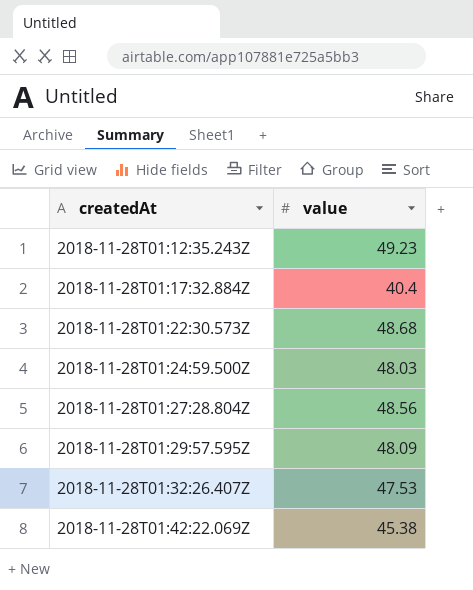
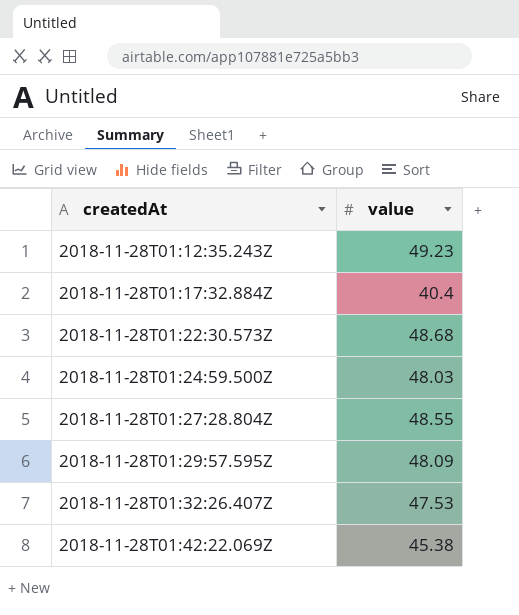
2018-11-28T01:27:28.804Z | value: 48.56 -> 48.55

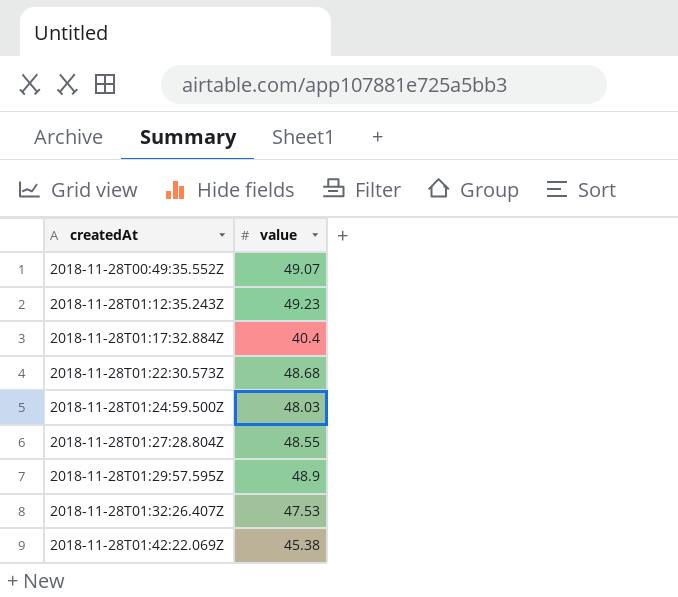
row 2018-11-28T00:49:35.552Z: none -> 49.07
2018-11-28T01:29:57.595Z | value: 48.09 -> 48.9

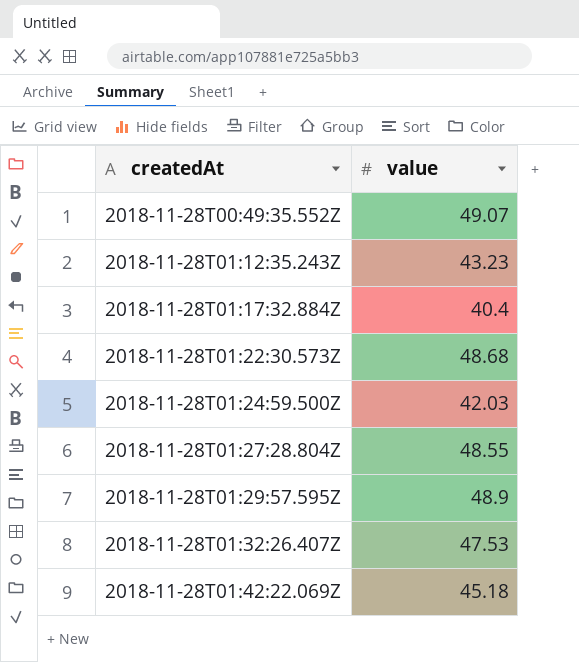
2018-11-28T01:12:35.243Z | value: 49.23 -> 43.23
2018-11-28T01:24:59.500Z | value: 48.03 -> 42.03
2018-11-28T01:42:22.069Z | value: 45.38 -> 45.18

